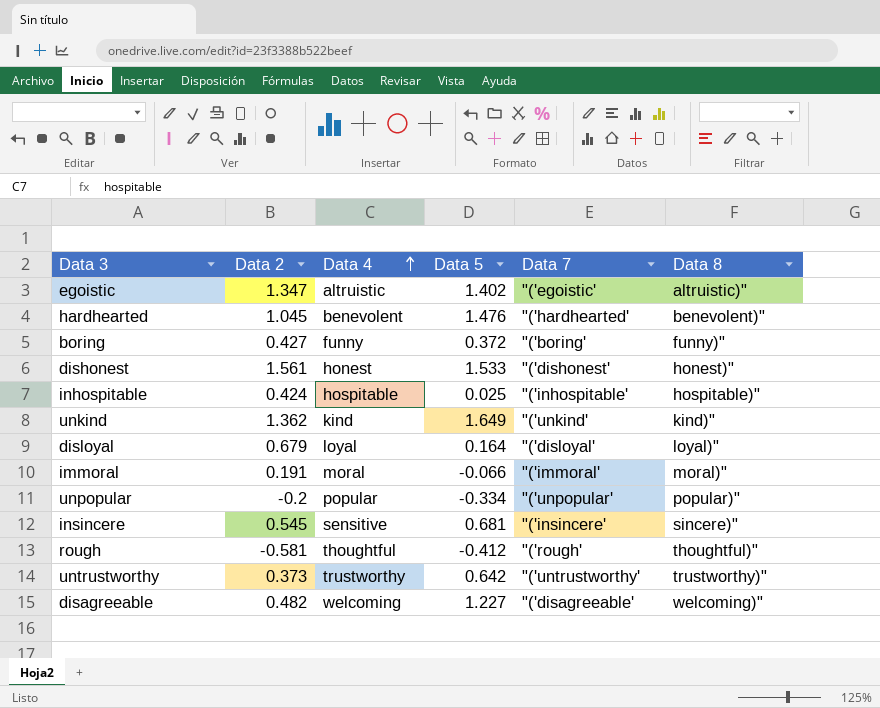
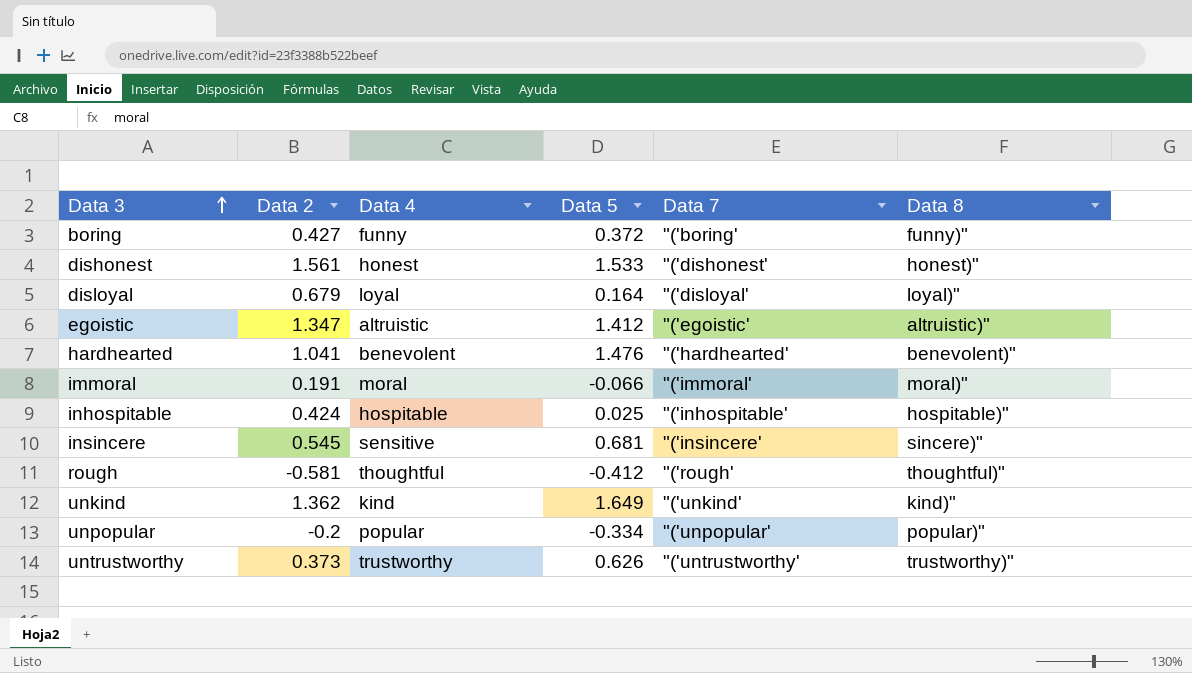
row order: Data 4 ascending -> Data 3 ascending
row disagreeable: 0.482 | welcoming | 1.227 | "('disagreeable' | welcoming)" -> none
egoistic | Data 5: 1.402 -> 1.412
hardhearted | Data 2: 1.045 -> 1.041
untrustworthy | Data 5: 0.642 -> 0.626

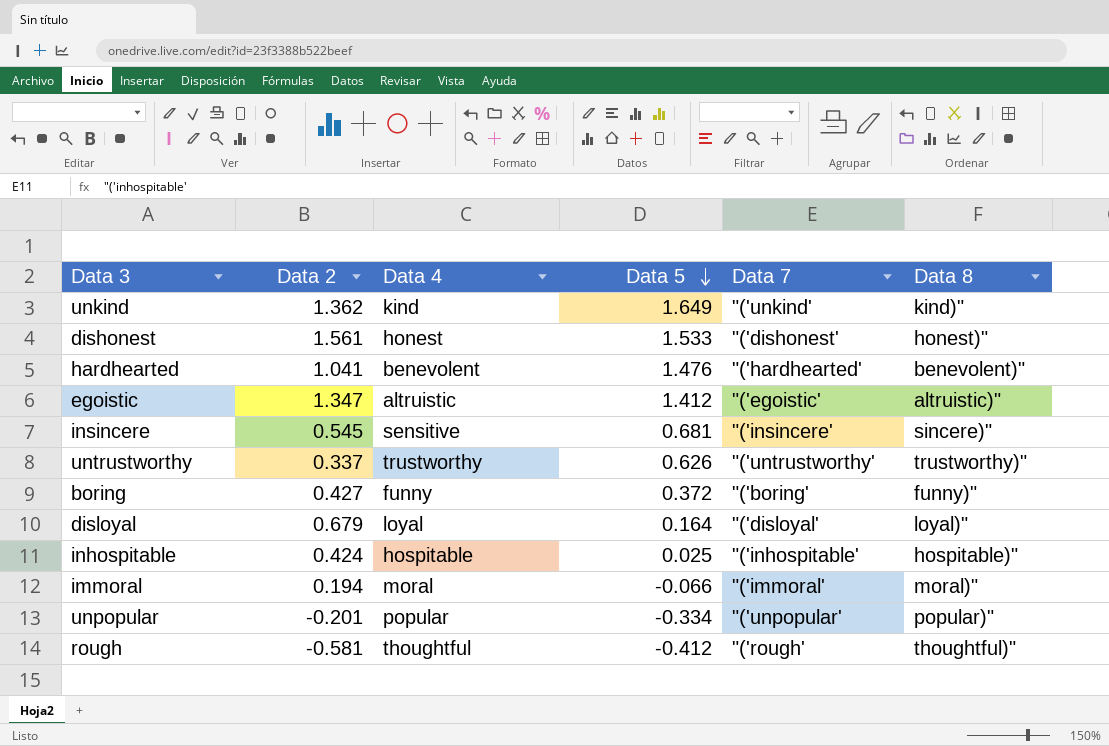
row order: Data 3 ascending -> Data 5 descending
untrustworthy | Data 2: 0.373 -> 0.337
immoral | Data 2: 0.191 -> 0.194
unpopular | Data 2: -0.2 -> -0.201

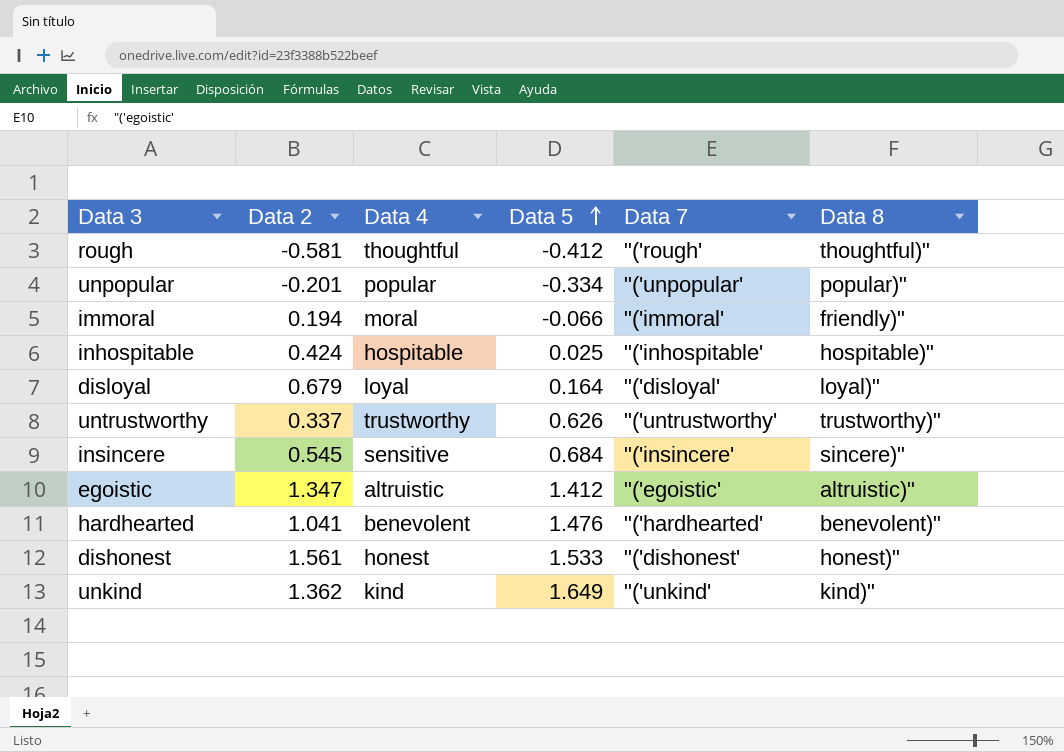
row order: Data 5 descending -> Data 5 ascending
row boring: 0.427 | funny | 0.372 | "('boring' | funny)" -> none
immoral | Data 8: moral)" -> friendly)"
insincere | Data 5: 0.681 -> 0.684

